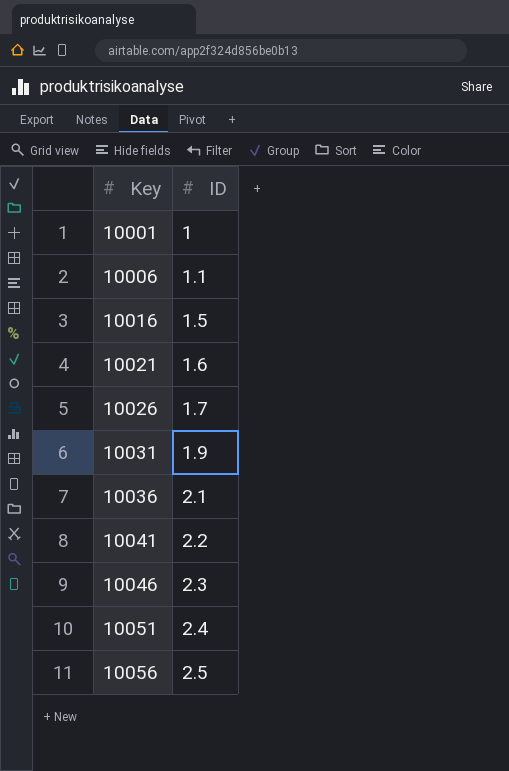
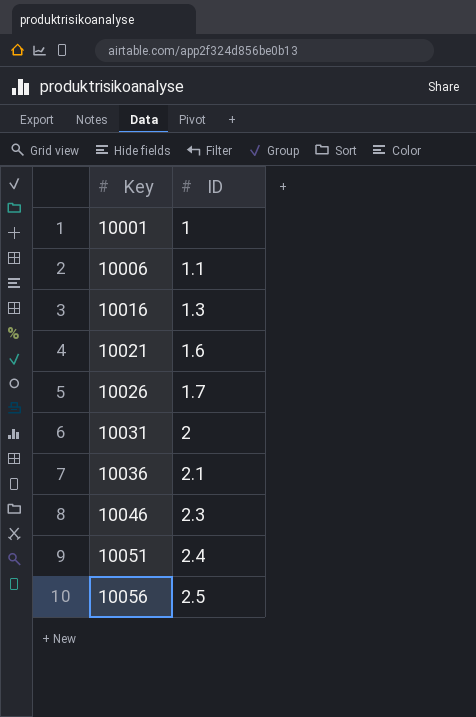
row 10041: 2.2 -> none
10016 | ID: 1.5 -> 1.3
10031 | ID: 1.9 -> 2

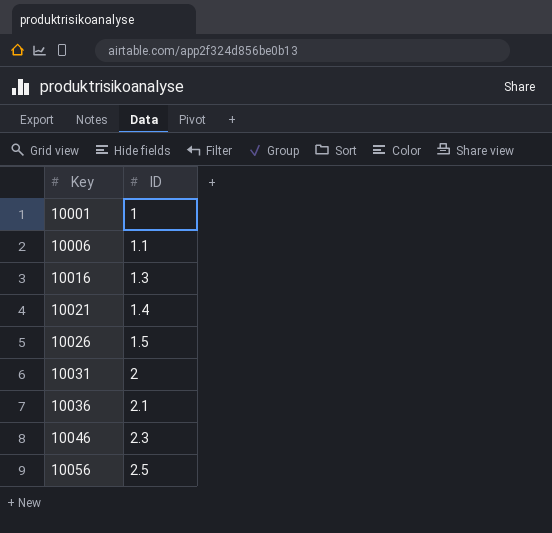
row 10051: 2.4 -> none
10021 | ID: 1.6 -> 1.4
10026 | ID: 1.7 -> 1.5

